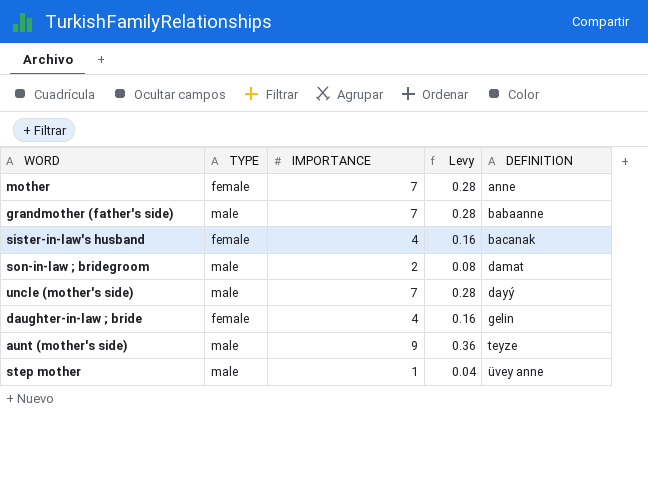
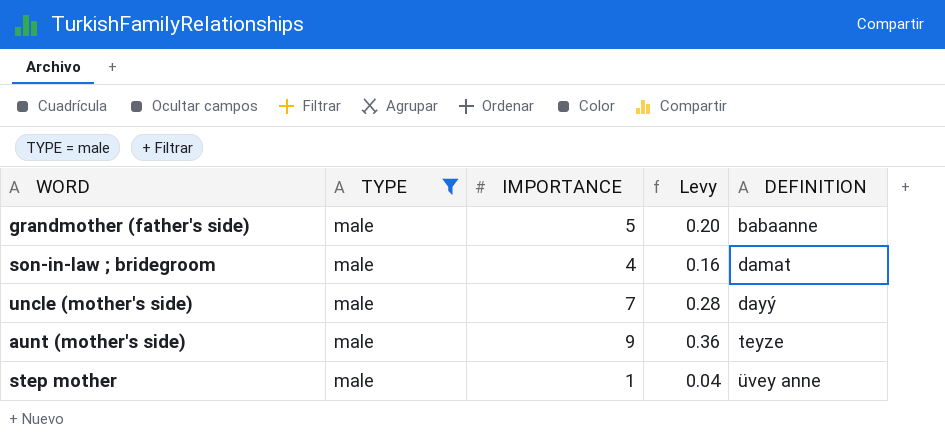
filter: none -> TYPE = male
grandmother (father's side) | IMPORTANCE: 7 -> 5
grandmother (father's side) | Levy: 0.28 -> 0.20
son-in-law ; bridegroom | IMPORTANCE: 2 -> 4
son-in-law ; bridegroom | Levy: 0.08 -> 0.16

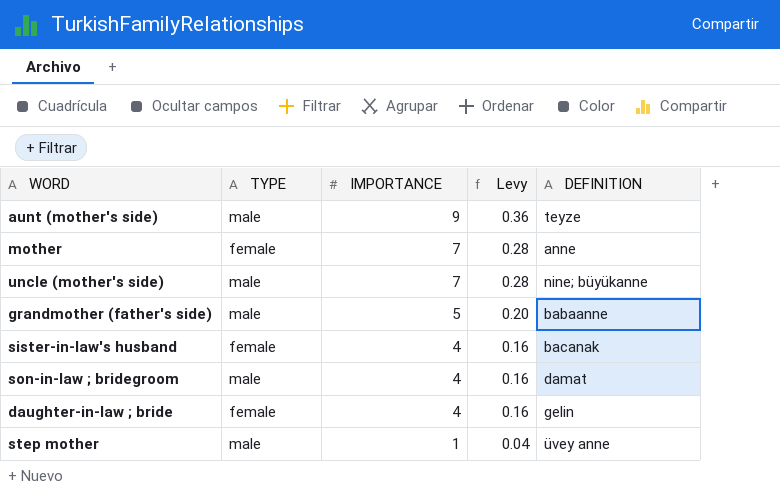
filter: TYPE = male -> none
row order: DEFINITION ascending -> IMPORTANCE descending
uncle (mother's side) | DEFINITION: dayý -> nine; büyükanne

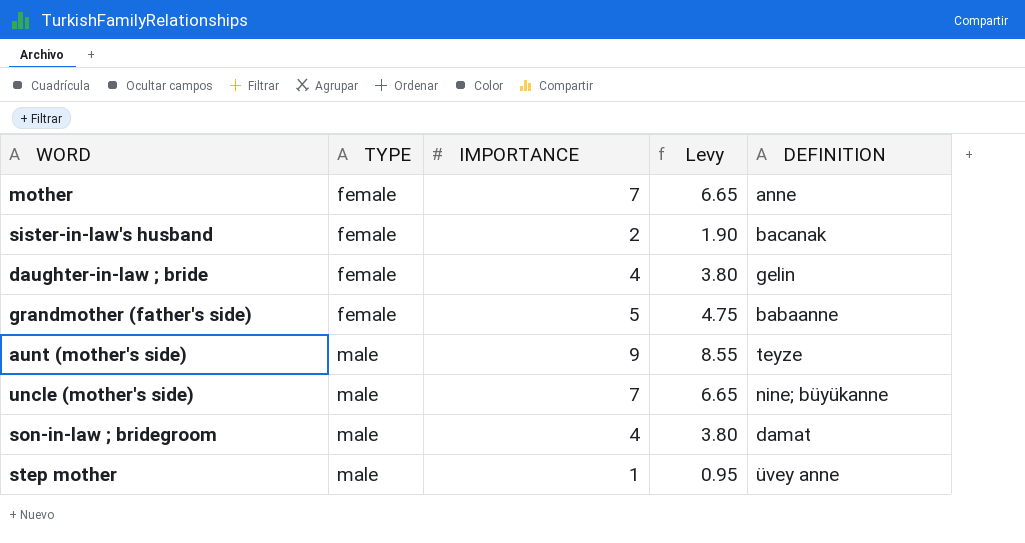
row order: IMPORTANCE descending -> TYPE ascending
column Levy | formula: [IMPORTANCE] * 0.04 -> [IMPORTANCE] * 0.95
sister-in-law's husband | IMPORTANCE: 4 -> 2
grandmother (father's side) | TYPE: male -> female

